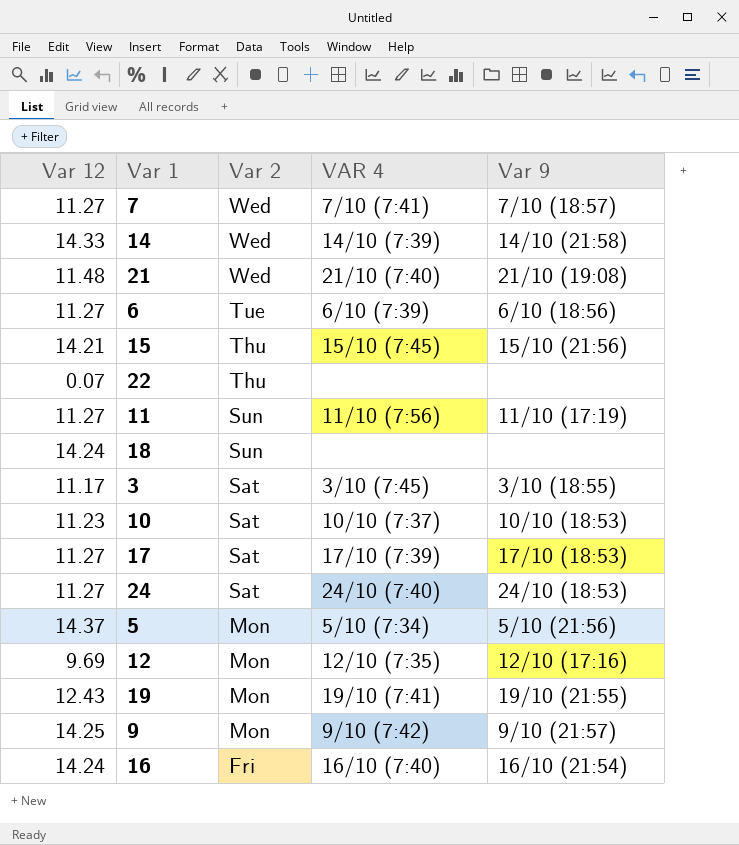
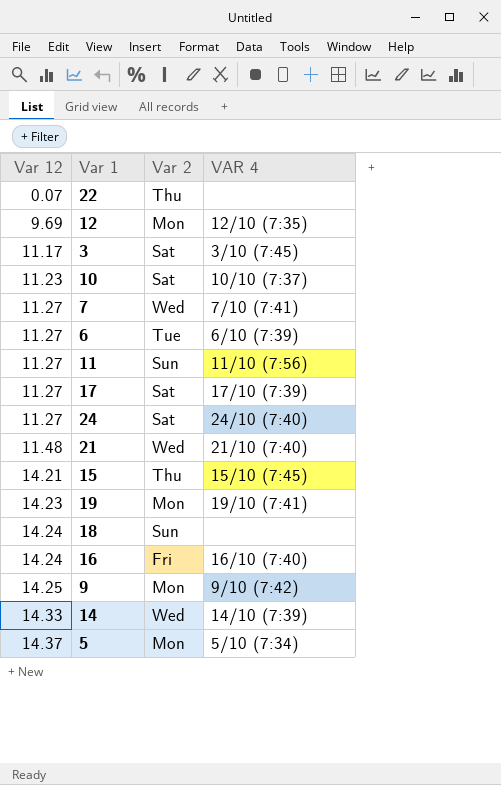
row order: Var 2 descending -> Var 12 ascending
column Var 9 | position: 5 -> none
19 | Var 12: 12.43 -> 14.23

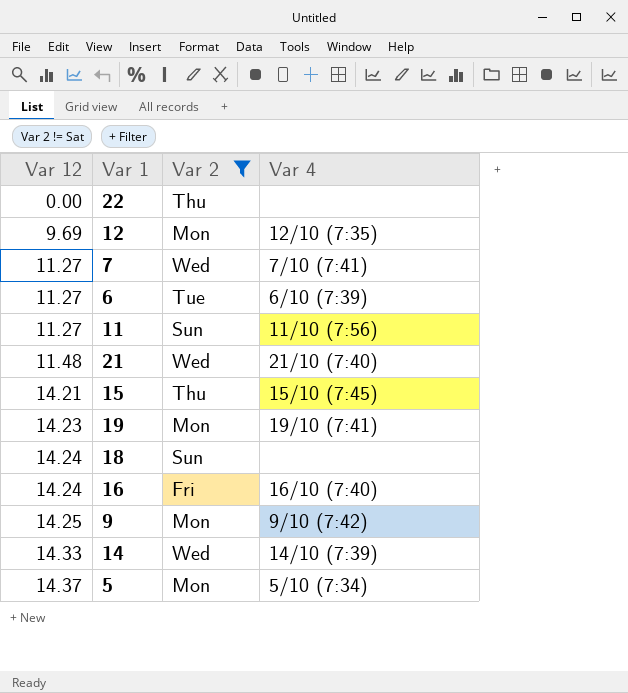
filter: none -> Var 2 != Sat
column name: VAR 4 -> Var 4
22 | Var 12: 0.07 -> 0.00

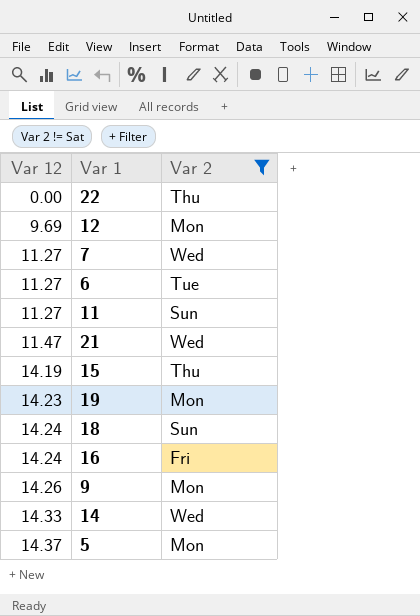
column Var 4 | position: 4 -> none
21 | Var 12: 11.48 -> 11.47
15 | Var 12: 14.21 -> 14.19
9 | Var 12: 14.25 -> 14.26

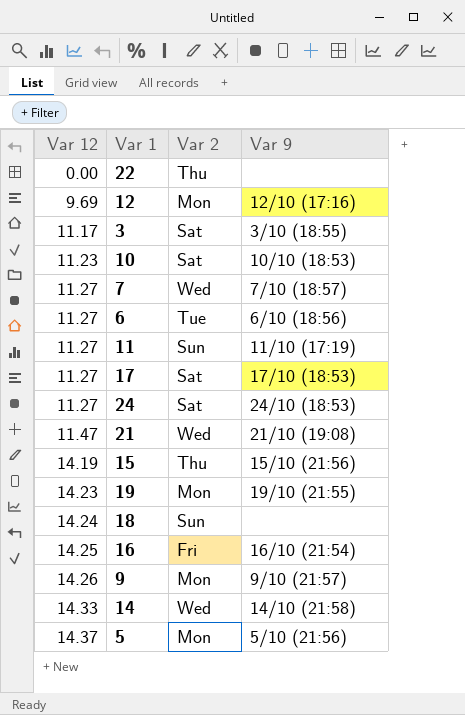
filter: Var 2 != Sat -> none
column Var 9 | position: none -> 4
16 | Var 12: 14.24 -> 14.25

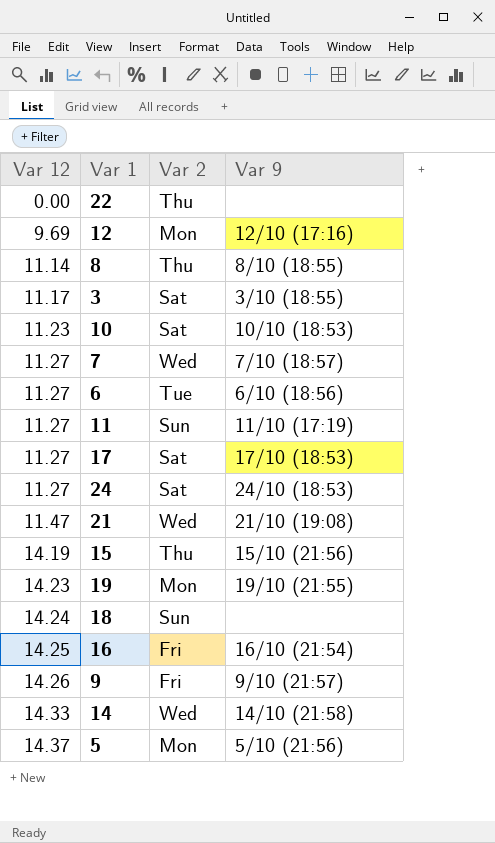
row 8: none -> 11.14 | Thu | 8/10 (18:55)
9 | Var 2: Mon -> Fri

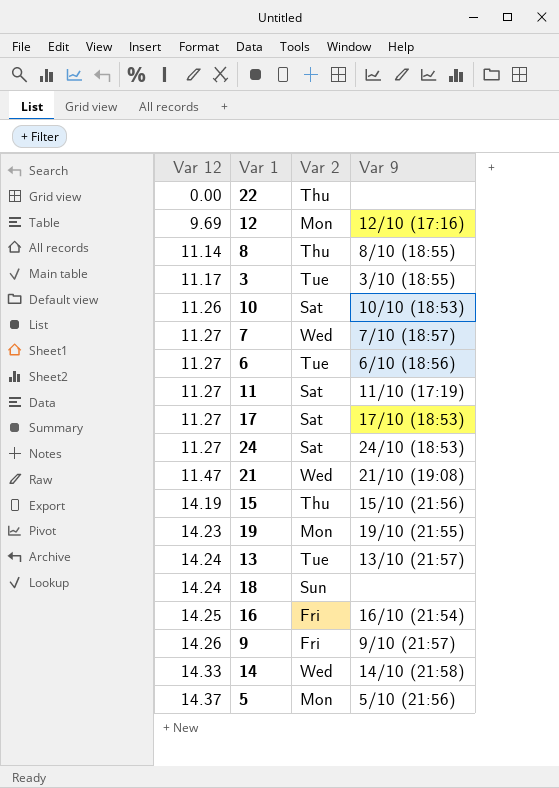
3 | Var 2: Sat -> Tue
10 | Var 12: 11.23 -> 11.26
11 | Var 2: Sun -> Sat
row 13: none -> 14.24 | Tue | 13/10 (21:57)

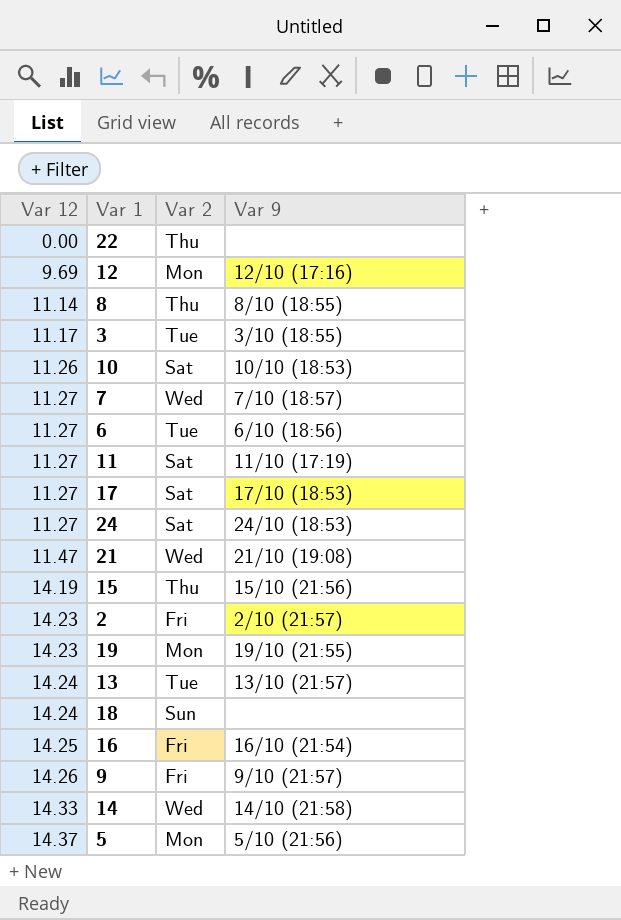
row 2: none -> 14.23 | Fri | 2/10 (21:57)

